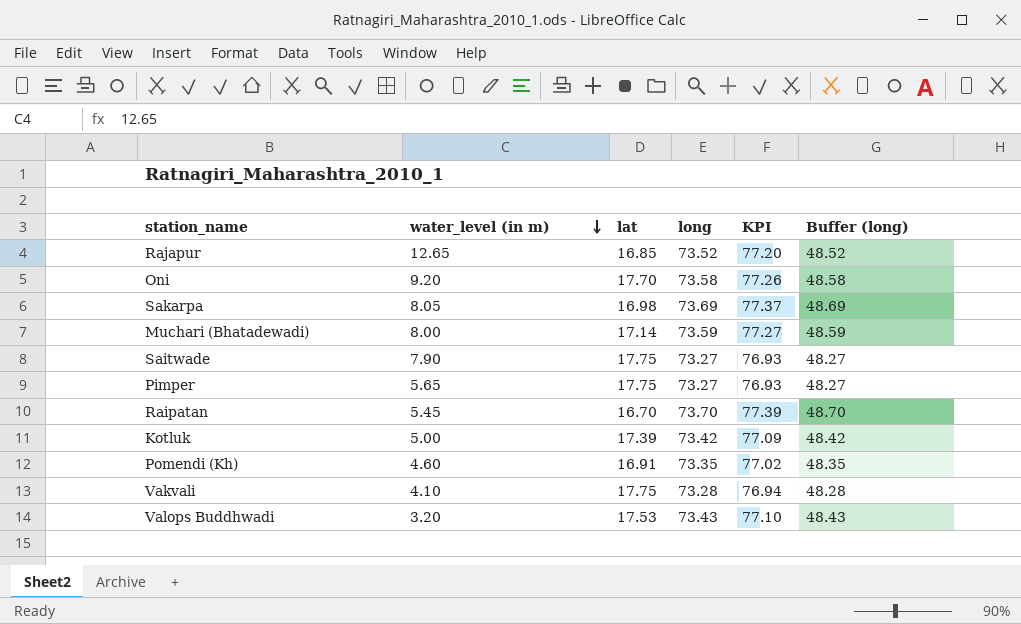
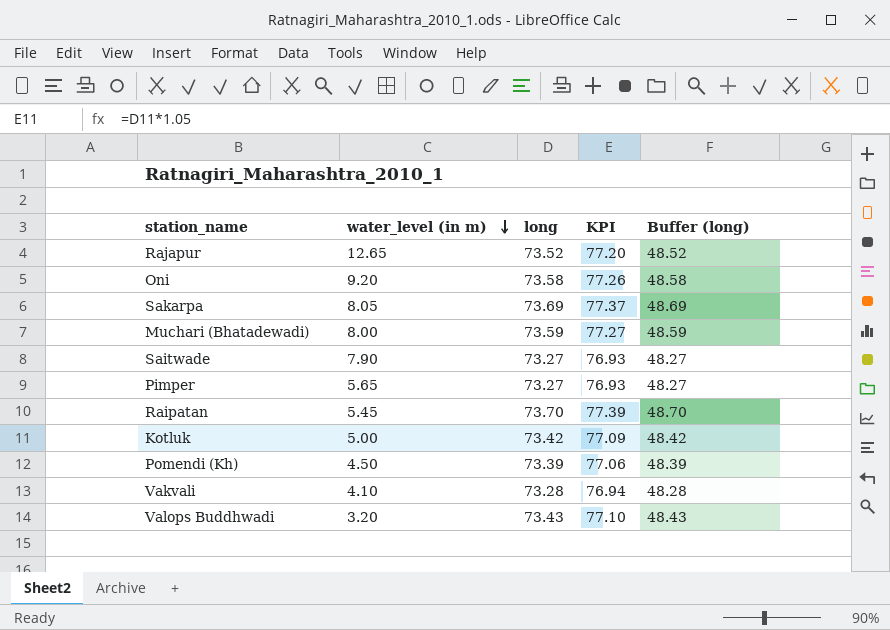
column lat | position: 3 -> none
Pomendi (Kh) | water_level (in m): 4.60 -> 4.50
Pomendi (Kh) | long: 73.35 -> 73.39
Pomendi (Kh) | KPI: 77.02 -> 77.06
Pomendi (Kh) | Buffer (long): 48.35 -> 48.39

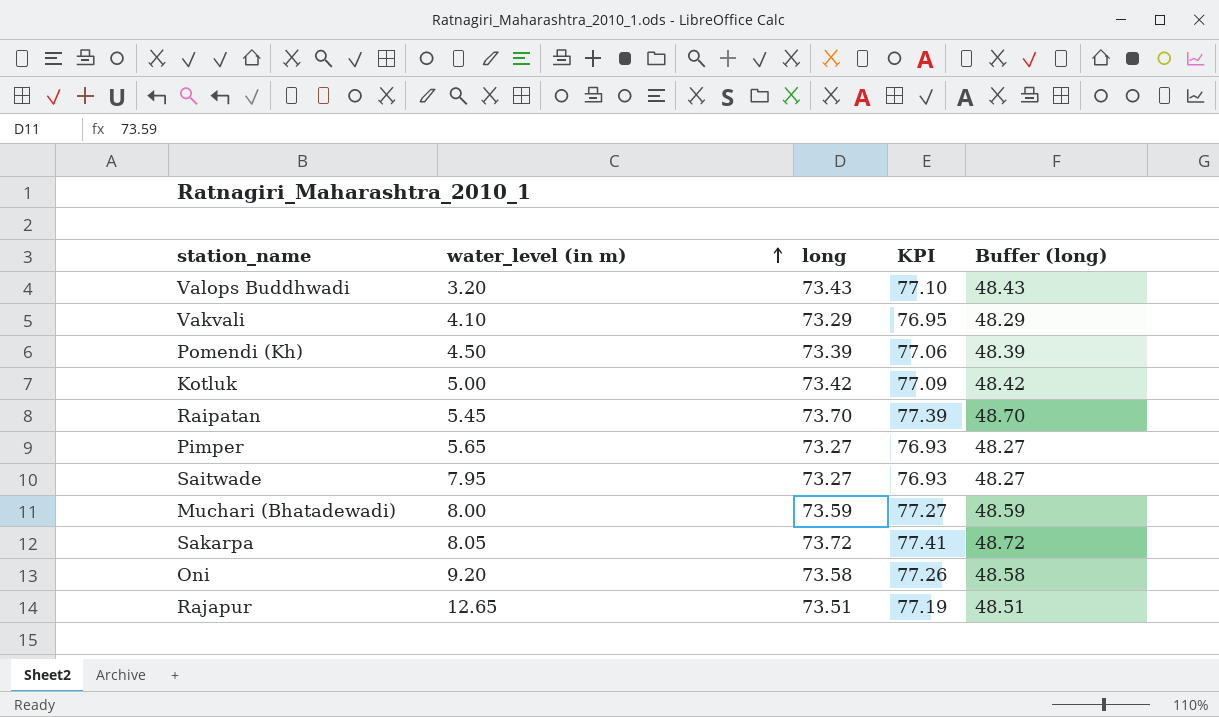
row order: water_level (in m) descending -> water_level (in m) ascending
Vakvali | long: 73.28 -> 73.29
Vakvali | KPI: 76.94 -> 76.95
Vakvali | Buffer (long): 48.28 -> 48.29
Saitwade | water_level (in m): 7.90 -> 7.95
Sakarpa | long: 73.69 -> 73.72
Sakarpa | KPI: 77.37 -> 77.41
Sakarpa | Buffer (long): 48.69 -> 48.72
Rajapur | long: 73.52 -> 73.51
Rajapur | KPI: 77.20 -> 77.19
Rajapur | Buffer (long): 48.52 -> 48.51

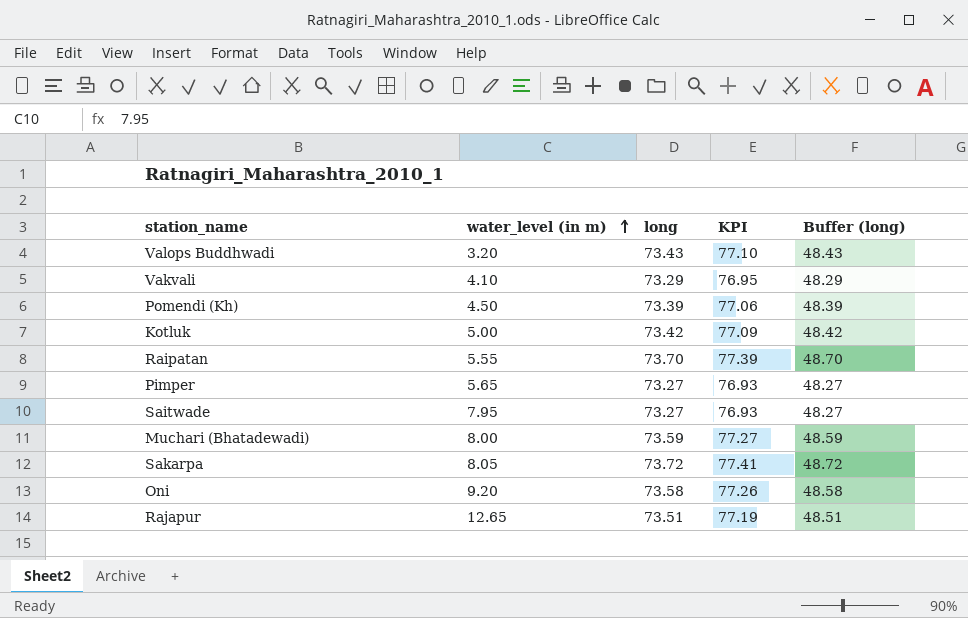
Raipatan | water_level (in m): 5.45 -> 5.55

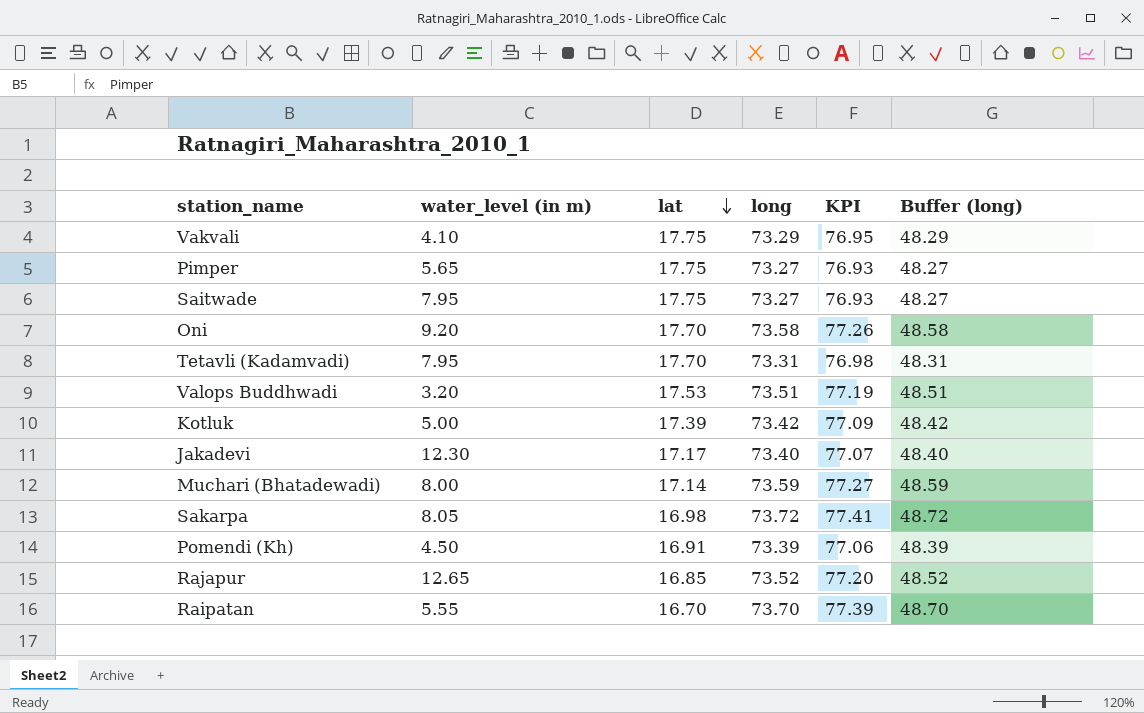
row order: water_level (in m) ascending -> lat descending
column lat | position: none -> 3
row Tetavli (Kadamvadi): none -> 7.95 | 17.70 | 73.31 | 76.98 | 48.31
Valops Buddhwadi | long: 73.43 -> 73.51
Valops Buddhwadi | KPI: 77.10 -> 77.19
Valops Buddhwadi | Buffer (long): 48.43 -> 48.51
row Jakadevi: none -> 12.30 | 17.17 | 73.40 | 77.07 | 48.40
Rajapur | long: 73.51 -> 73.52
Rajapur | KPI: 77.19 -> 77.20
Rajapur | Buffer (long): 48.51 -> 48.52

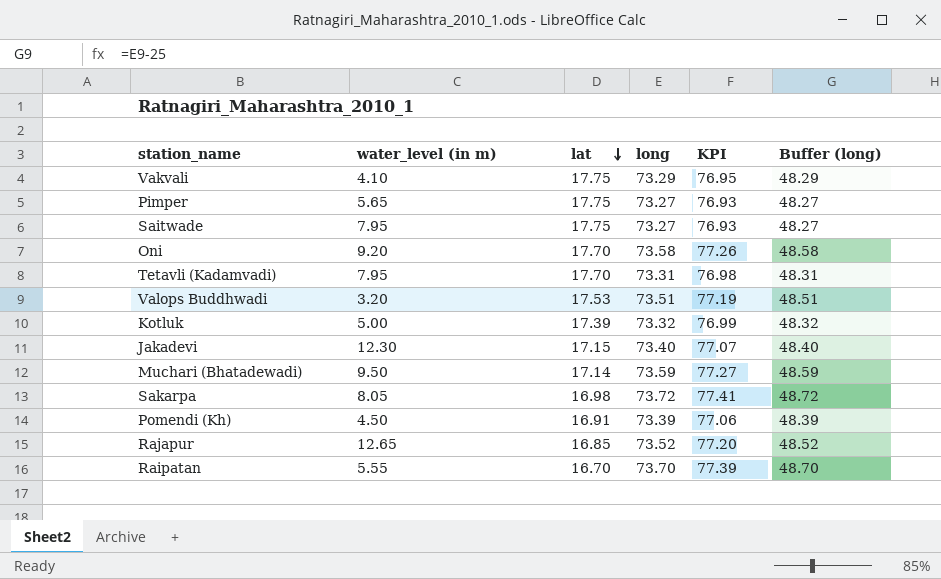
Kotluk | long: 73.42 -> 73.32
Kotluk | KPI: 77.09 -> 76.99
Kotluk | Buffer (long): 48.42 -> 48.32
Jakadevi | lat: 17.17 -> 17.15
Muchari (Bhatadewadi) | water_level (in m): 8.00 -> 9.50

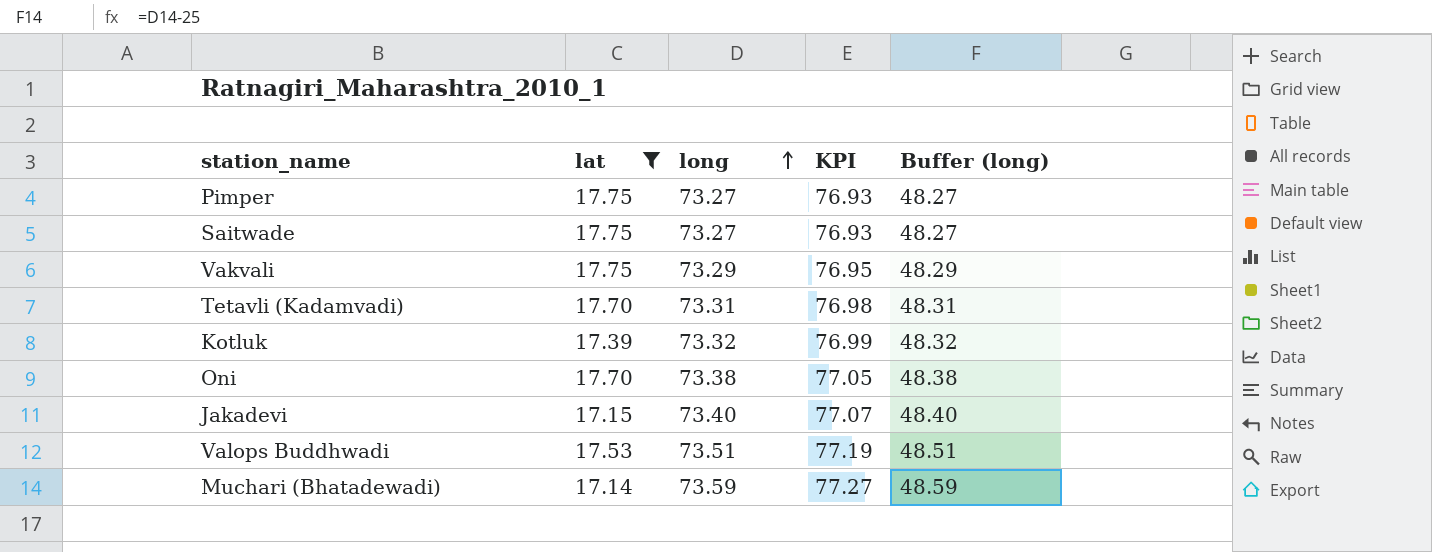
filter: none -> lat >= 17.14
row order: lat descending -> long ascending
column water_level (in m) | position: 2 -> none
Oni | long: 73.58 -> 73.38
Oni | KPI: 77.26 -> 77.05
Oni | Buffer (long): 48.58 -> 48.38

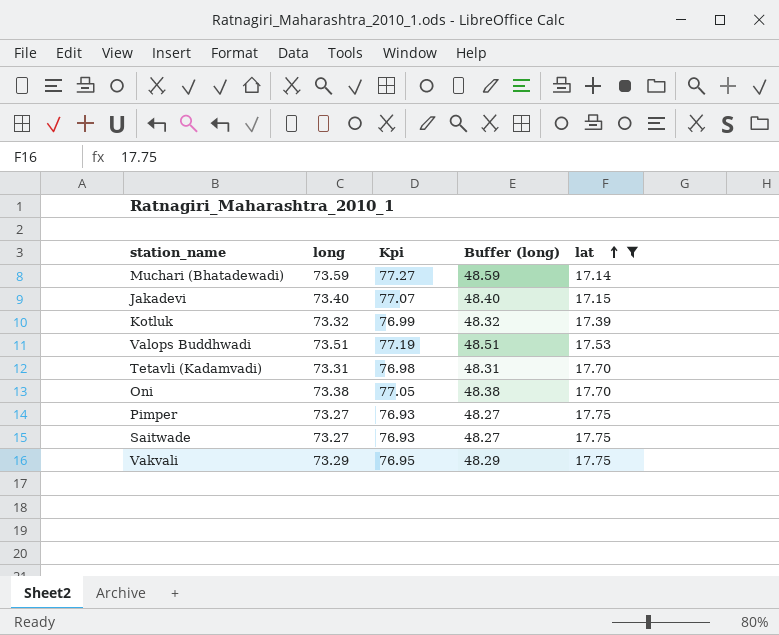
row order: long ascending -> lat ascending
column name: KPI -> Kpi
column lat | position: 2 -> 5

